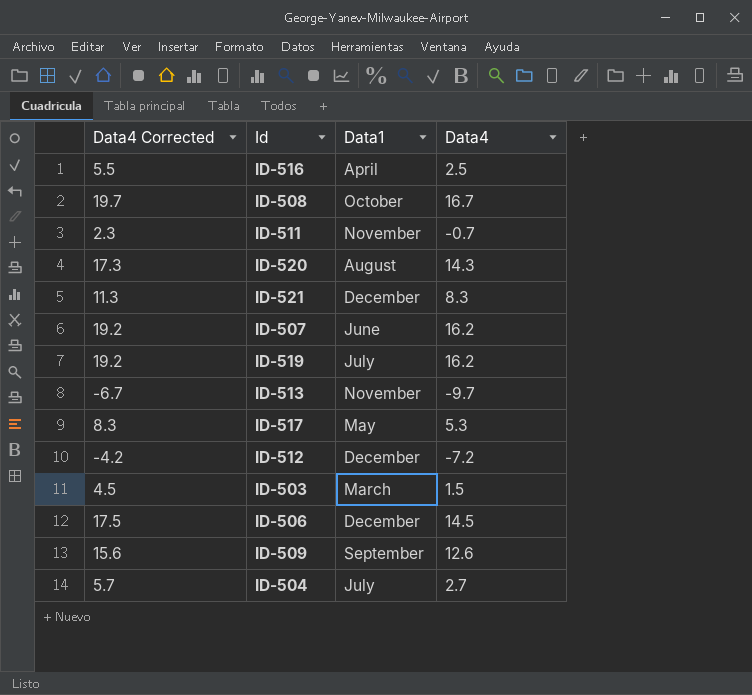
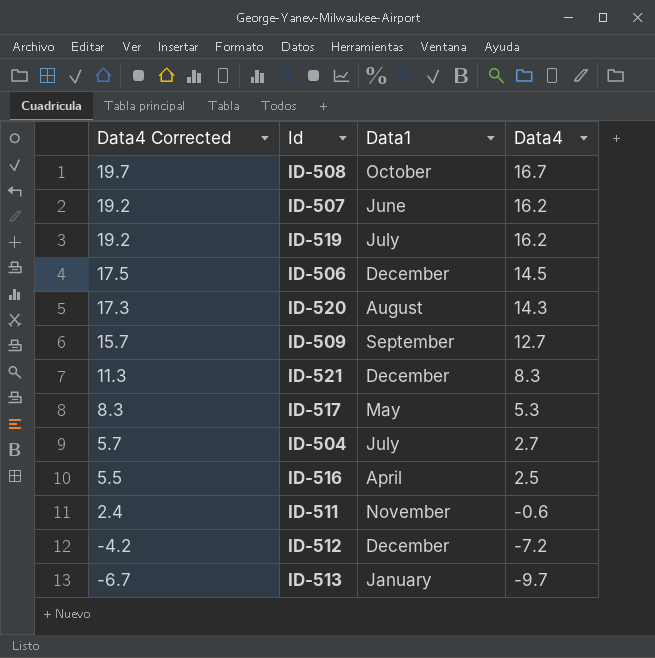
row order: none -> Data4 Corrected descending
row ID-503: 4.5 | March | 1.5 -> none
ID-509 | Data4 Corrected: 15.6 -> 15.7
ID-509 | Data4: 12.6 -> 12.7
ID-511 | Data4 Corrected: 2.3 -> 2.4
ID-511 | Data4: -0.7 -> -0.6
ID-513 | Data1: November -> January

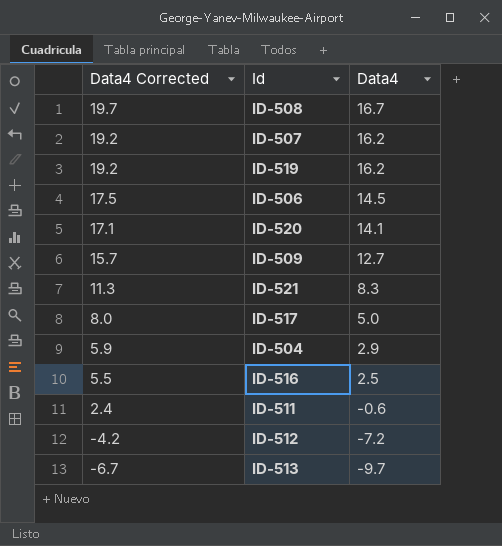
column Data1 | position: 3 -> none
ID-520 | Data4 Corrected: 17.3 -> 17.1
ID-520 | Data4: 14.3 -> 14.1
ID-517 | Data4 Corrected: 8.3 -> 8.0
ID-517 | Data4: 5.3 -> 5.0
ID-504 | Data4 Corrected: 5.7 -> 5.9
ID-504 | Data4: 2.7 -> 2.9

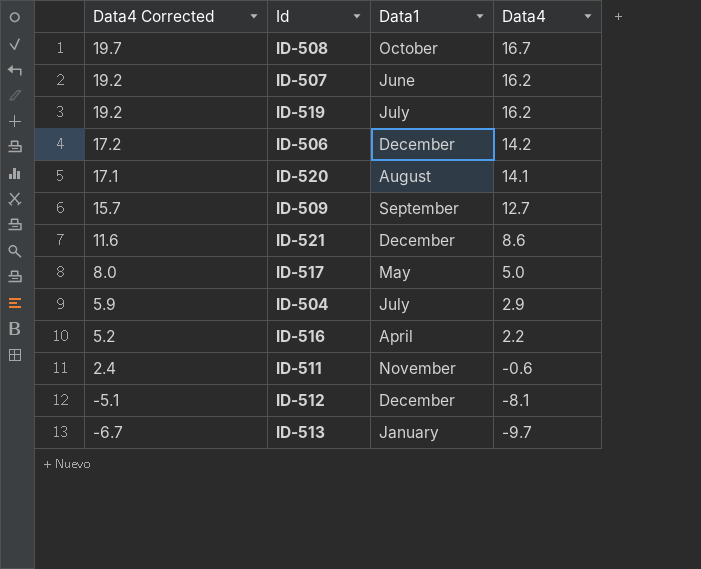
column Data1 | position: none -> 3
ID-506 | Data4 Corrected: 17.5 -> 17.2
ID-506 | Data4: 14.5 -> 14.2
ID-521 | Data4 Corrected: 11.3 -> 11.6
ID-521 | Data4: 8.3 -> 8.6
ID-516 | Data4 Corrected: 5.5 -> 5.2
ID-516 | Data4: 2.5 -> 2.2
ID-512 | Data4 Corrected: -4.2 -> -5.1
ID-512 | Data4: -7.2 -> -8.1

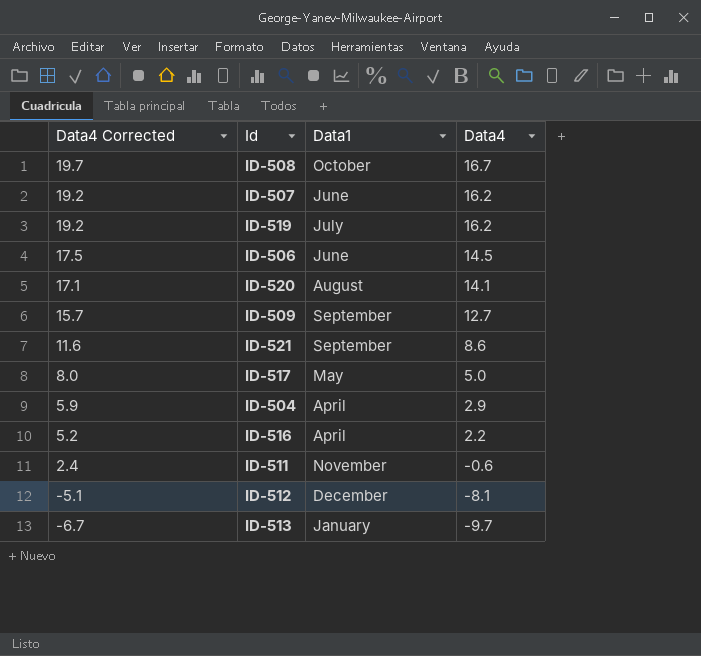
ID-506 | Data4 Corrected: 17.2 -> 17.5
ID-506 | Data1: December -> June
ID-506 | Data4: 14.2 -> 14.5
ID-521 | Data1: December -> September
ID-504 | Data1: July -> April

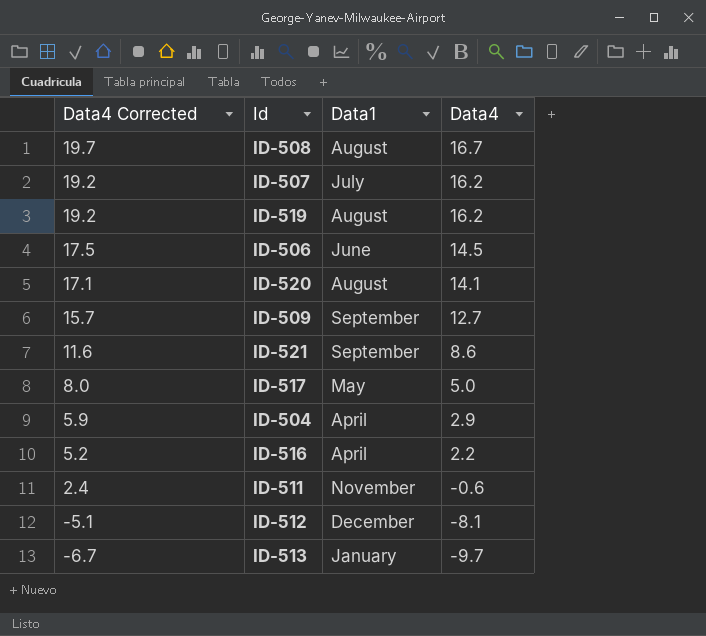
ID-508 | Data1: October -> August
ID-507 | Data1: June -> July
ID-519 | Data1: July -> August

